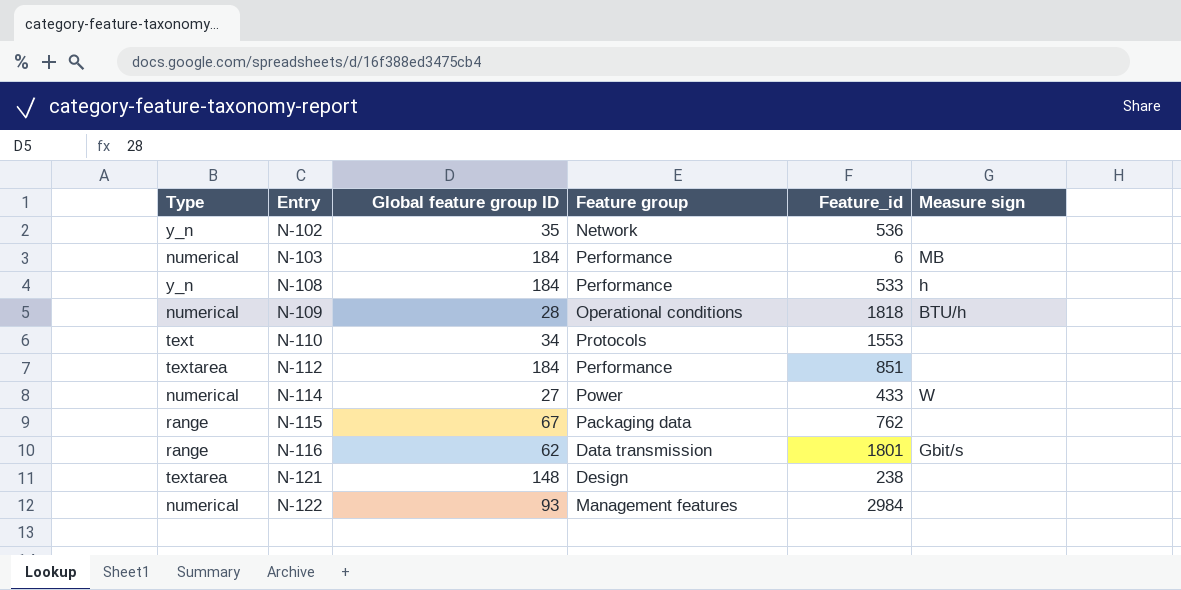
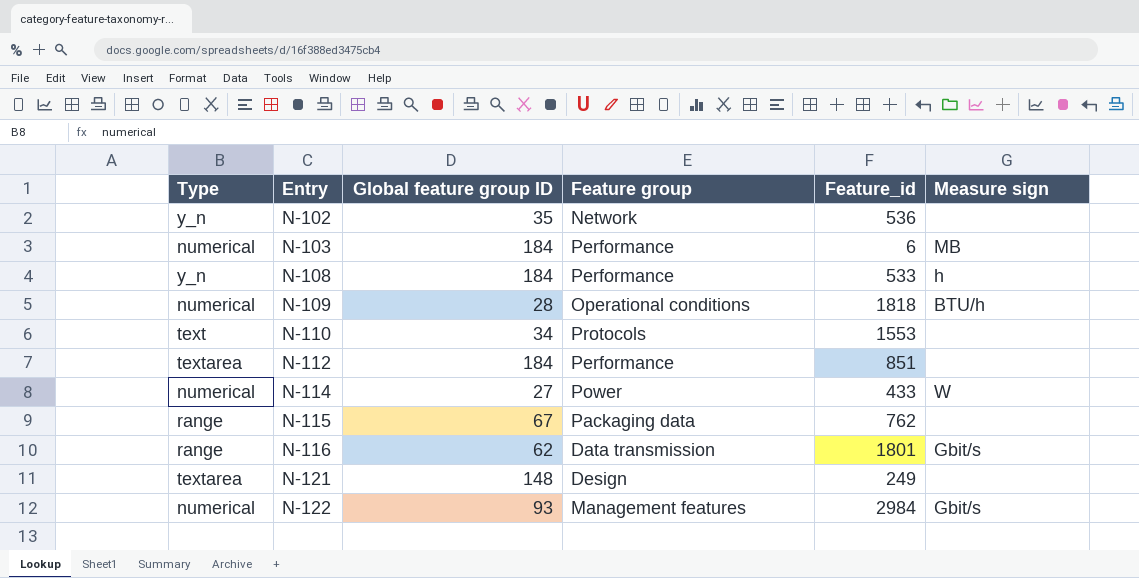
N-121 | Feature_id: 238 -> 249
N-122 | Measure sign: none -> Gbit/s

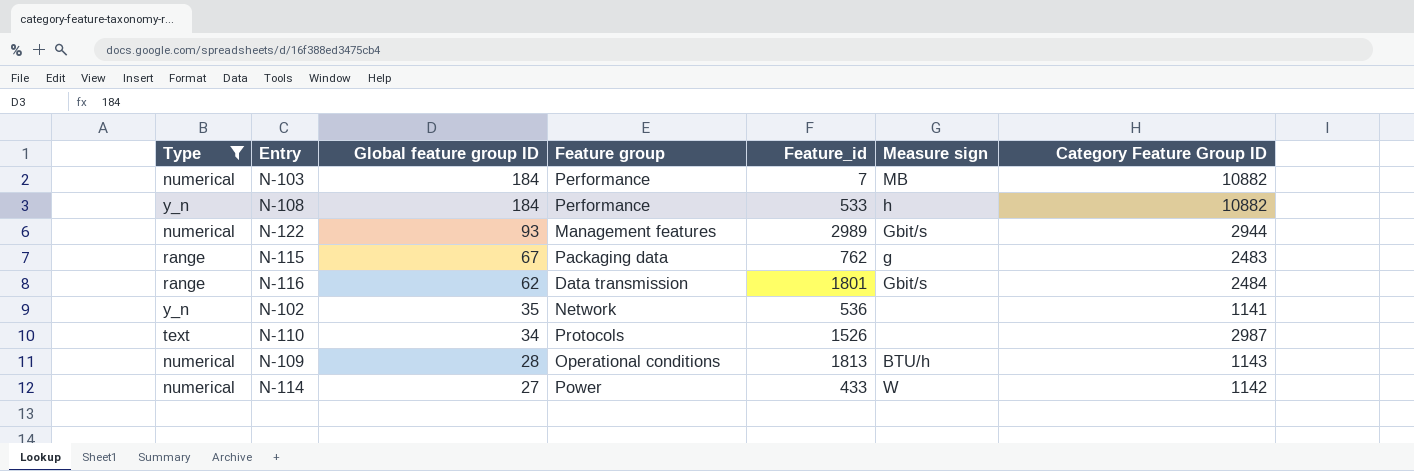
filter: none -> Type != textarea
row order: Entry ascending -> Global feature group ID descending
column Category Feature Group ID | position: none -> 7
N-103 | Feature_id: 6 -> 7
N-122 | Feature_id: 2984 -> 2989
N-115 | Measure sign: none -> g
N-110 | Feature_id: 1553 -> 1526
N-109 | Feature_id: 1818 -> 1813

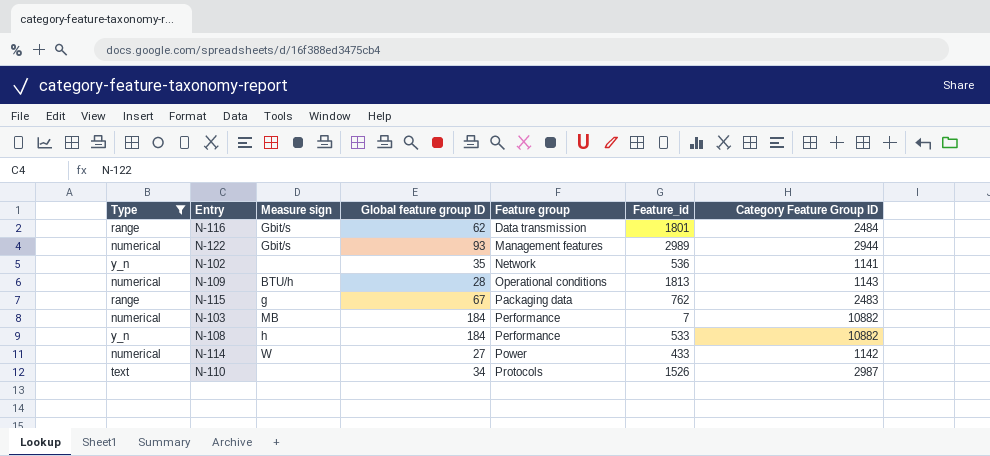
row order: Global feature group ID descending -> Feature group ascending
column Measure sign | position: 6 -> 3

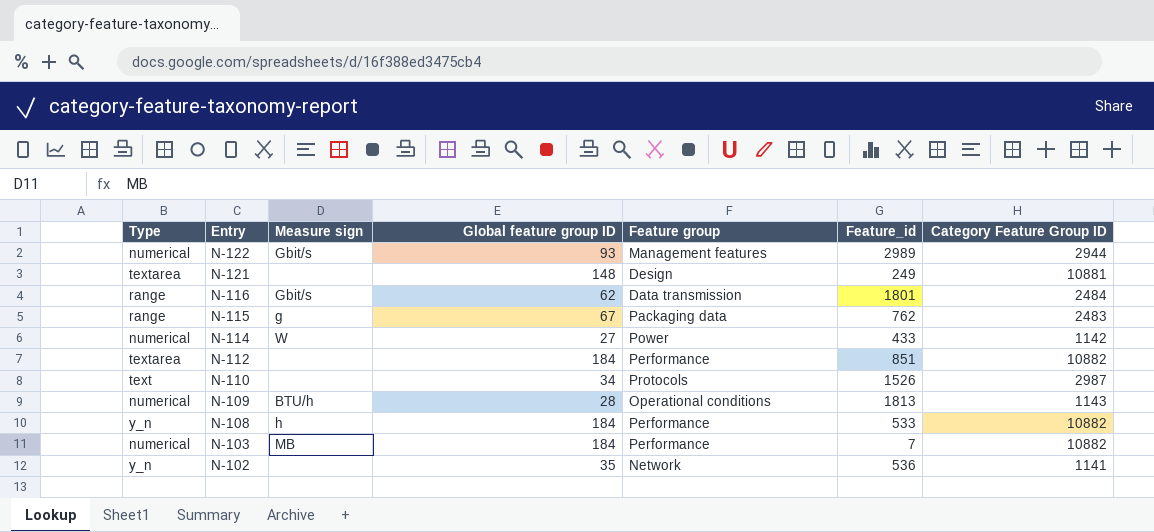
filter: Type != textarea -> none
row order: Feature group ascending -> Entry descending

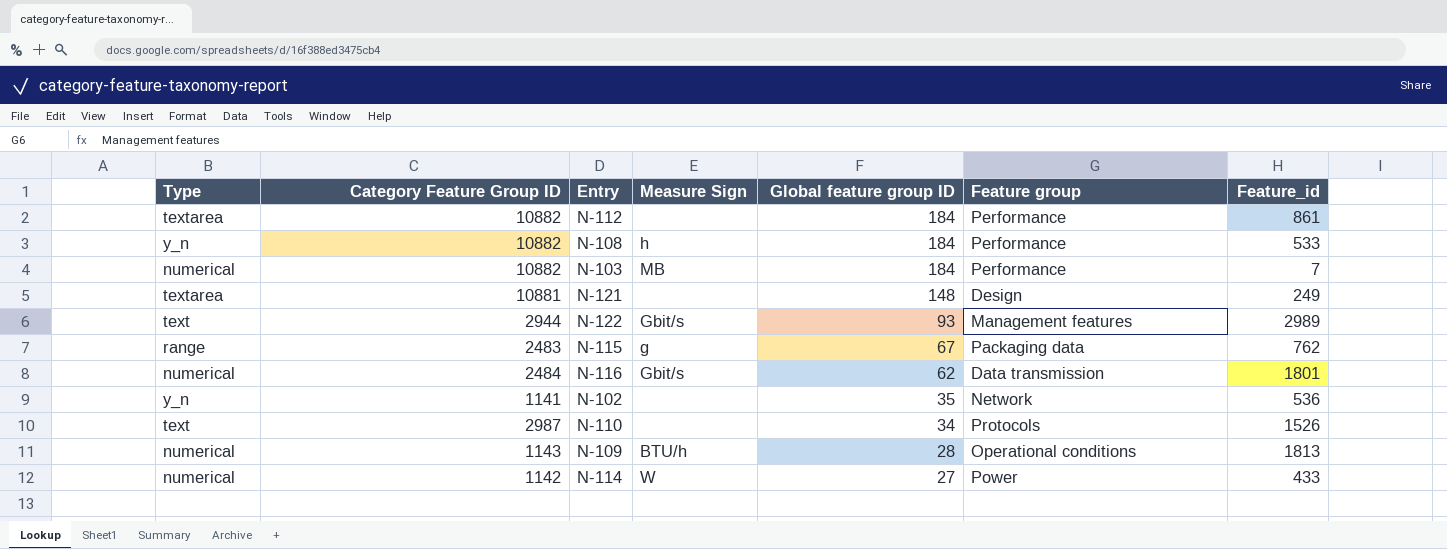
row order: Entry descending -> Global feature group ID descending
column Category Feature Group ID | position: 7 -> 2
column name: Measure sign -> Measure Sign
N-112 | Feature_id: 851 -> 861
N-122 | Type: numerical -> text
N-116 | Type: range -> numerical

